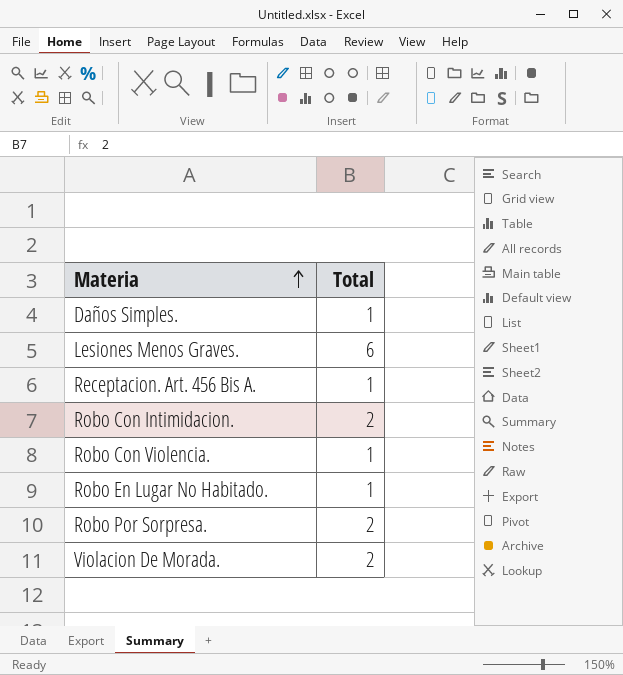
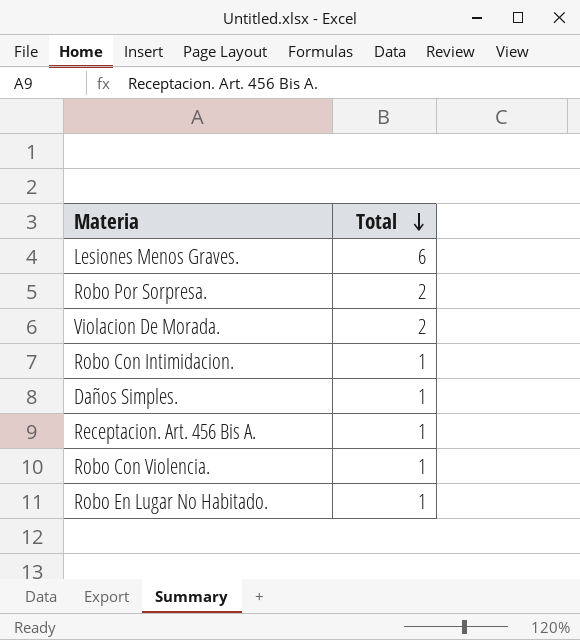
row order: Materia ascending -> Total descending
Robo Con Intimidacion. | Total: 2 -> 1

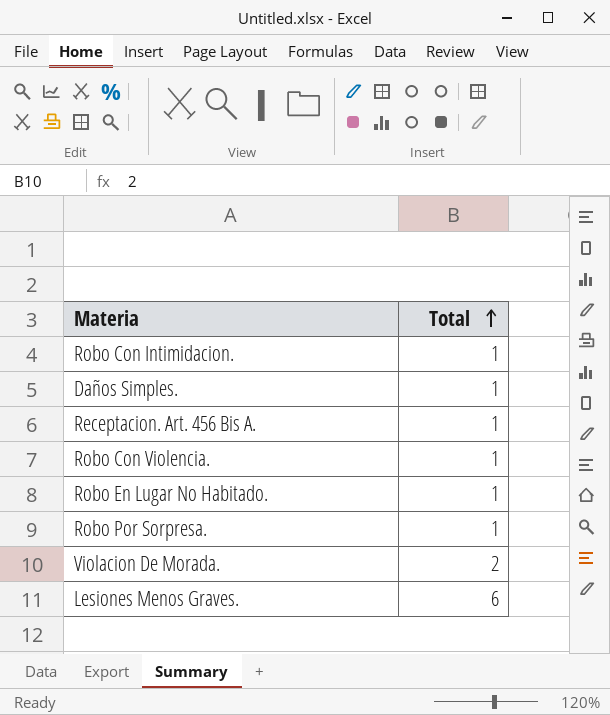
row order: Total descending -> Total ascending
Robo Por Sorpresa. | Total: 2 -> 1

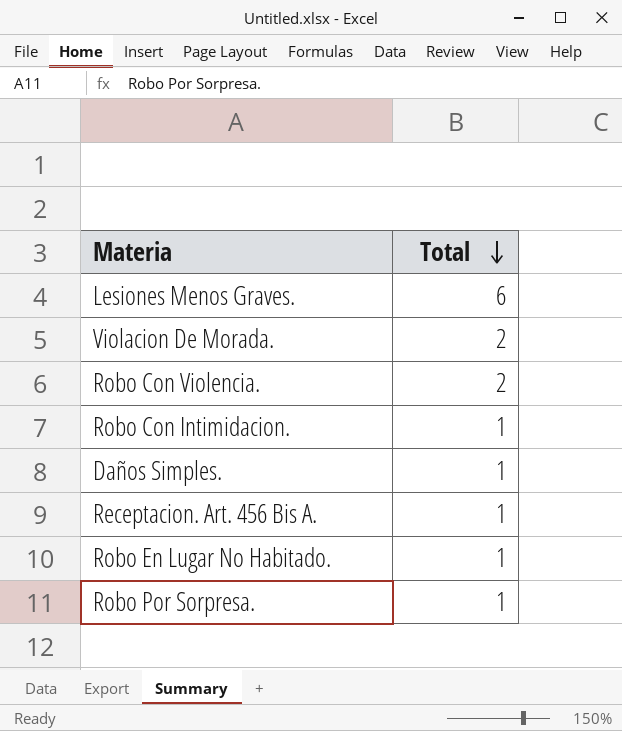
row order: Total ascending -> Total descending
Robo Con Violencia. | Total: 1 -> 2

